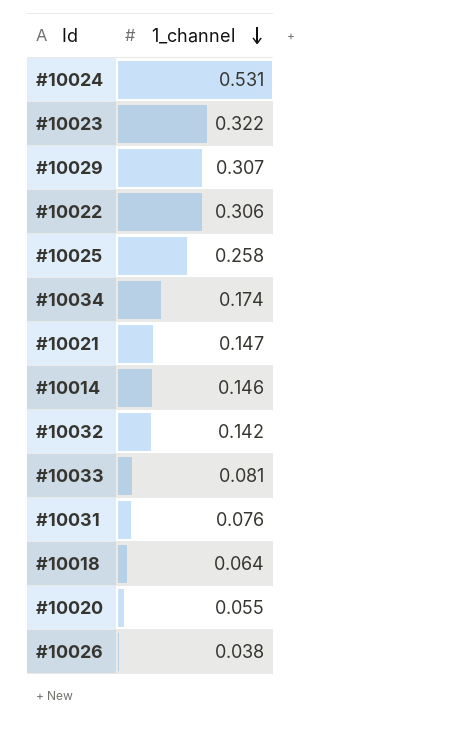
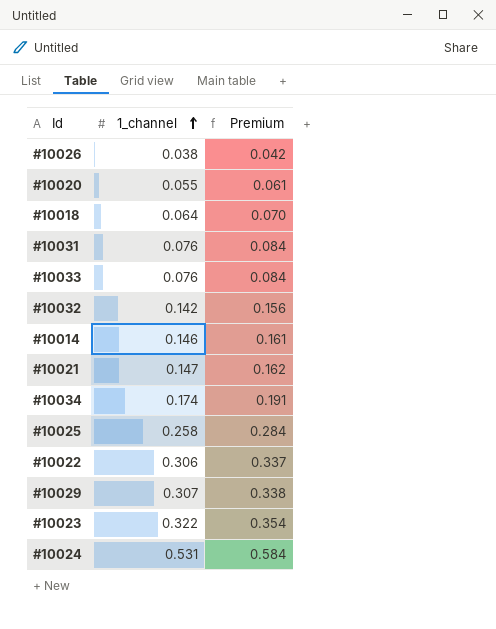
row order: 1_channel descending -> 1_channel ascending
column Premium | formula: none -> [1_channel] * 1.1
#10033 | 1_channel: 0.081 -> 0.076

